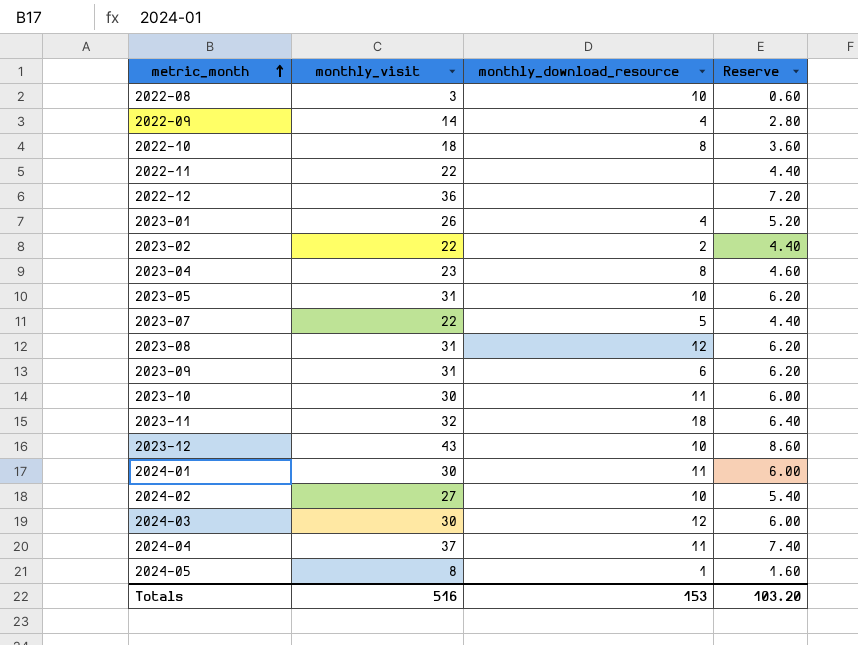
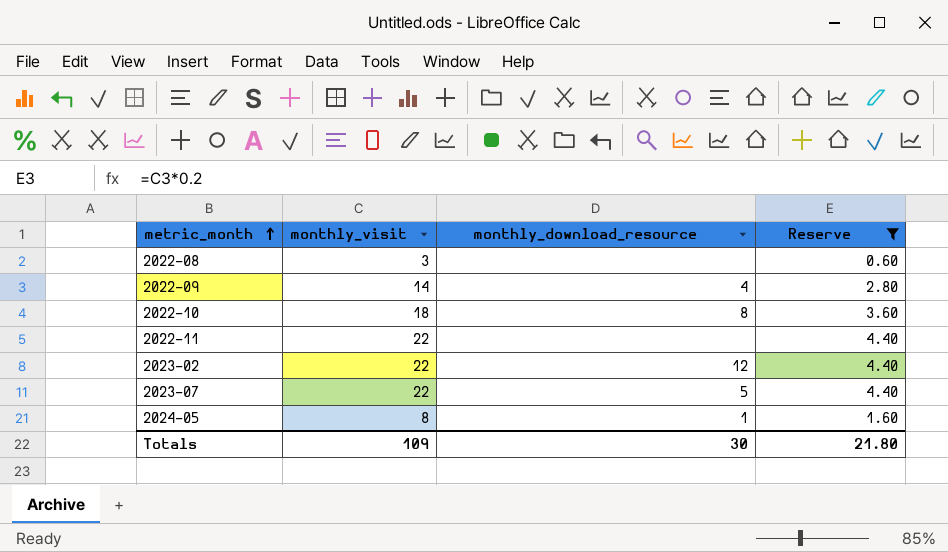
filter: none -> Reserve <= 4.40
2022-08 | monthly_download_resource: 10 -> none
2023-02 | monthly_download_resource: 2 -> 12
Totals | monthly_visit: 516 -> 109
Totals | monthly_download_resource: 153 -> 30
Totals | Reserve: 103.20 -> 21.80

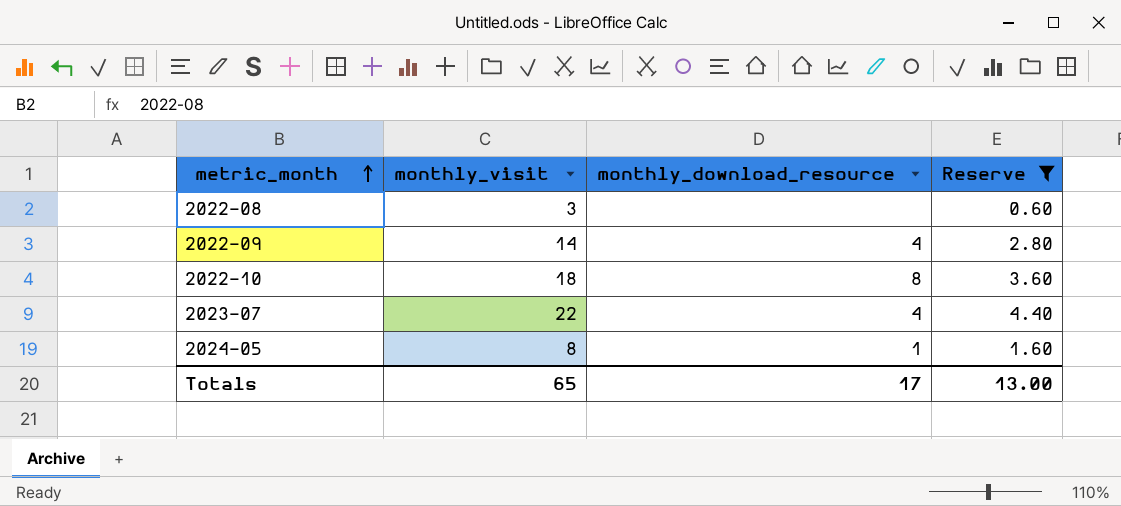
row 2022-11: 22 | none | 4.40 -> none
row 2023-02: 22 | 12 | 4.40 -> none
2023-07 | monthly_download_resource: 5 -> 4
Totals | monthly_visit: 109 -> 65
Totals | monthly_download_resource: 30 -> 17
Totals | Reserve: 21.80 -> 13.00

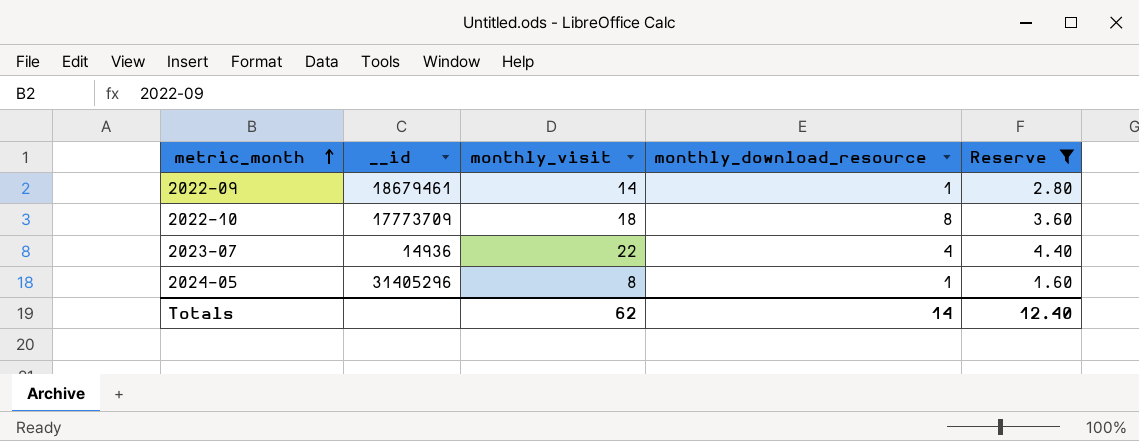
column __id | position: none -> 2
row 2022-08: 3 | none | 0.60 -> none
2022-09 | monthly_download_resource: 4 -> 1
Totals | monthly_visit: 65 -> 62
Totals | monthly_download_resource: 17 -> 14
Totals | Reserve: 13.00 -> 12.40

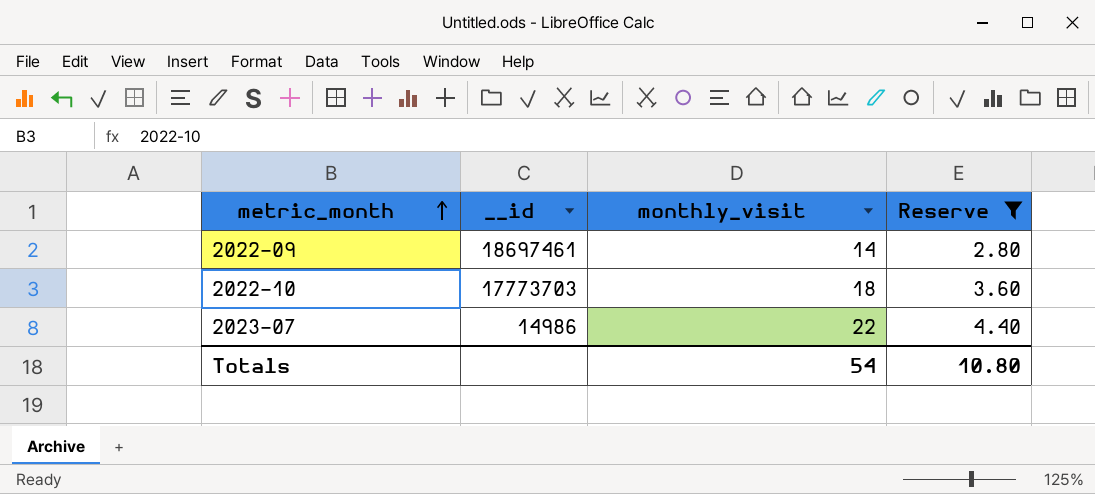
column monthly_download_resource | position: 4 -> none
row 2024-05: 31405296 | 8 | 1 | 1.60 -> none
2022-09 | __id: 18679461 -> 18697461
2022-10 | __id: 17773709 -> 17773703
2023-07 | __id: 14936 -> 14986
Totals | monthly_visit: 62 -> 54
Totals | Reserve: 12.40 -> 10.80

